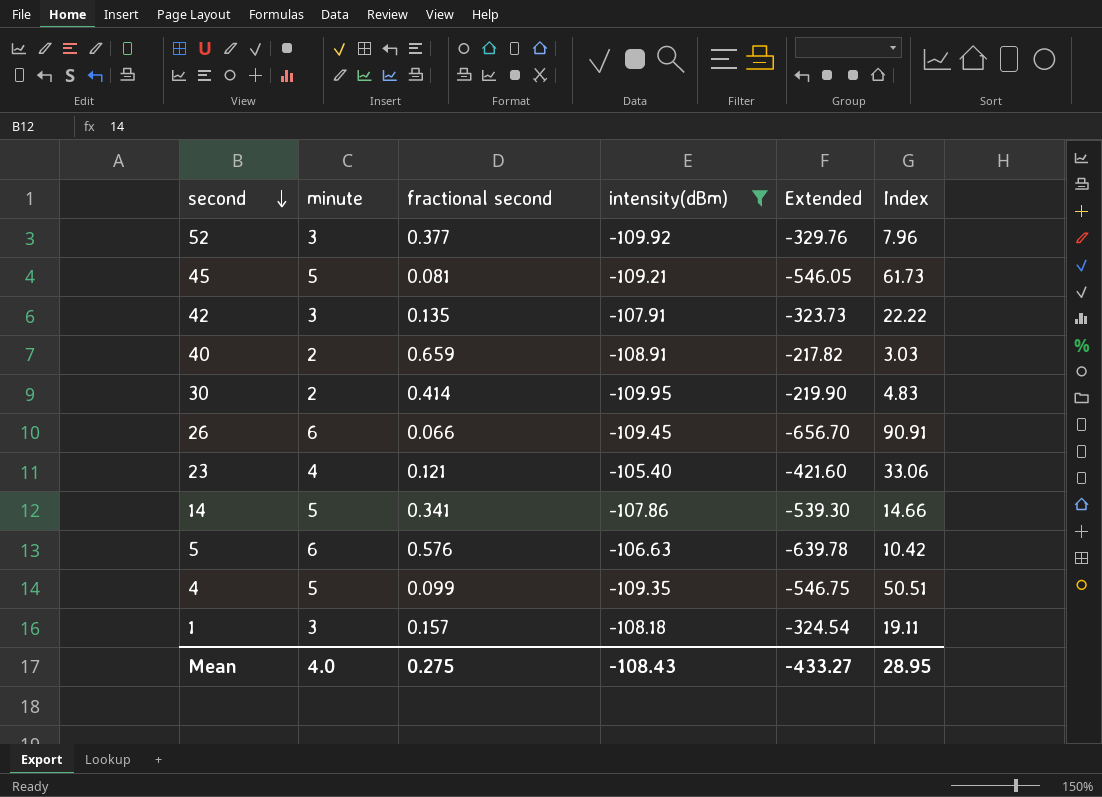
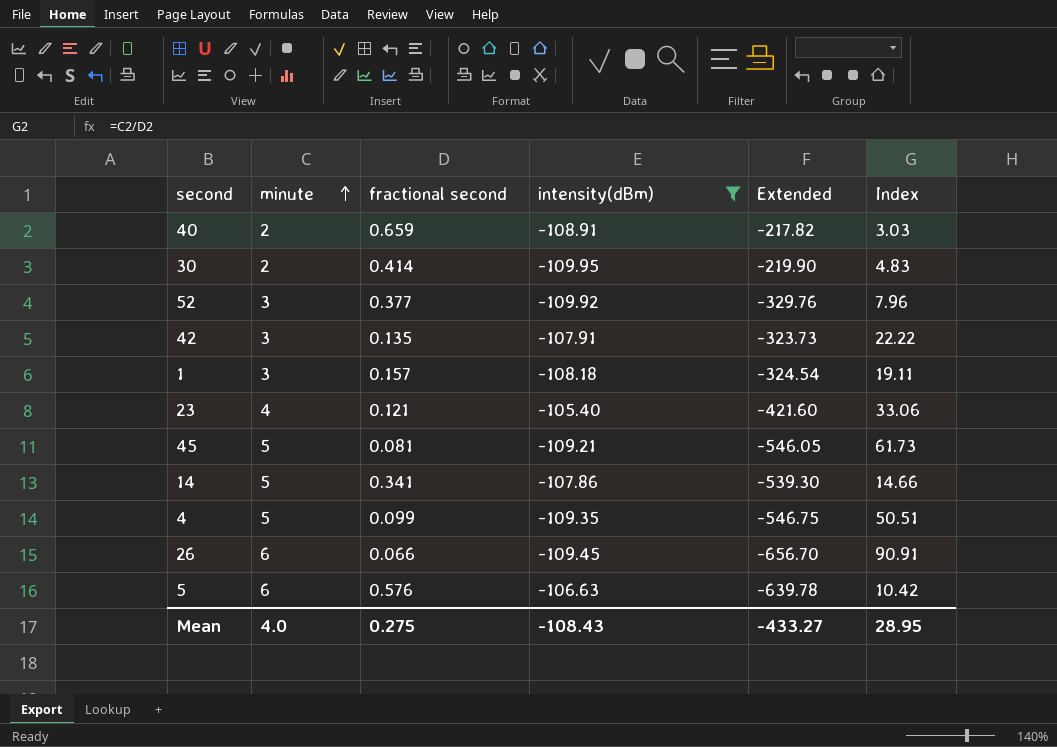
row order: second descending -> minute ascending

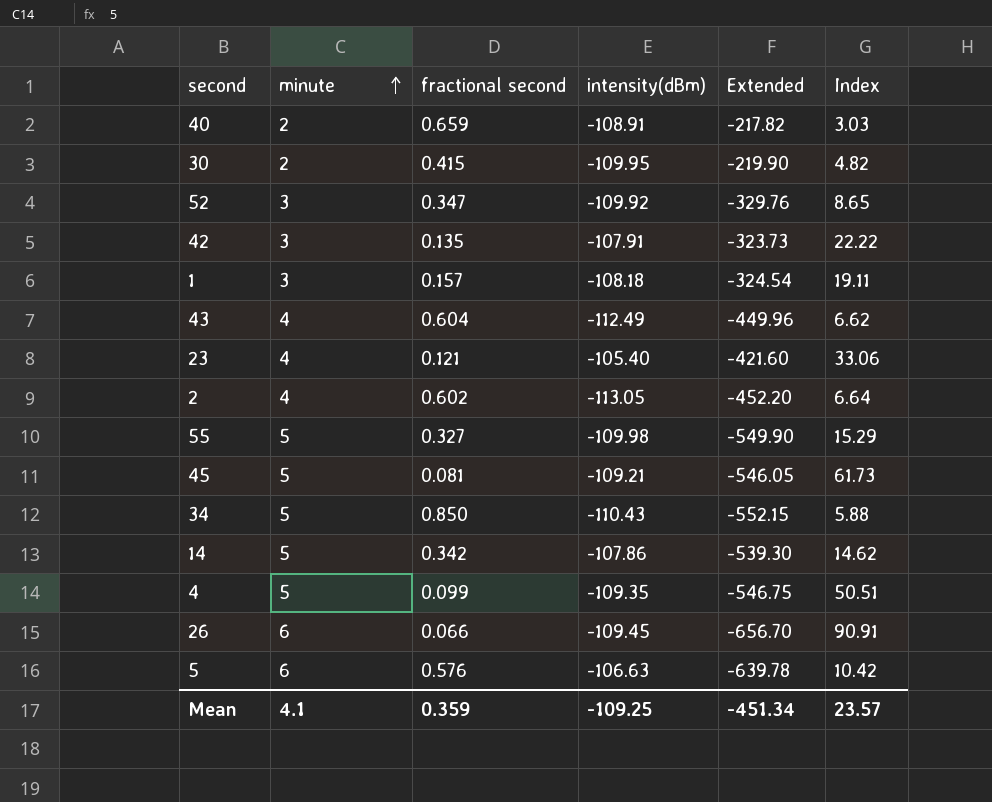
filter: intensity(dBm) >= -109.95 -> none
30 | fractional second: 0.414 -> 0.415
30 | Index: 4.83 -> 4.82
52 | fractional second: 0.377 -> 0.347
52 | Index: 7.96 -> 8.65
14 | fractional second: 0.341 -> 0.342
14 | Index: 14.66 -> 14.62
Mean | minute: 4.0 -> 4.1
Mean | fractional second: 0.275 -> 0.359
Mean | intensity(dBm): -108.43 -> -109.25
Mean | Extended: -433.27 -> -451.34
Mean | Index: 28.95 -> 23.57

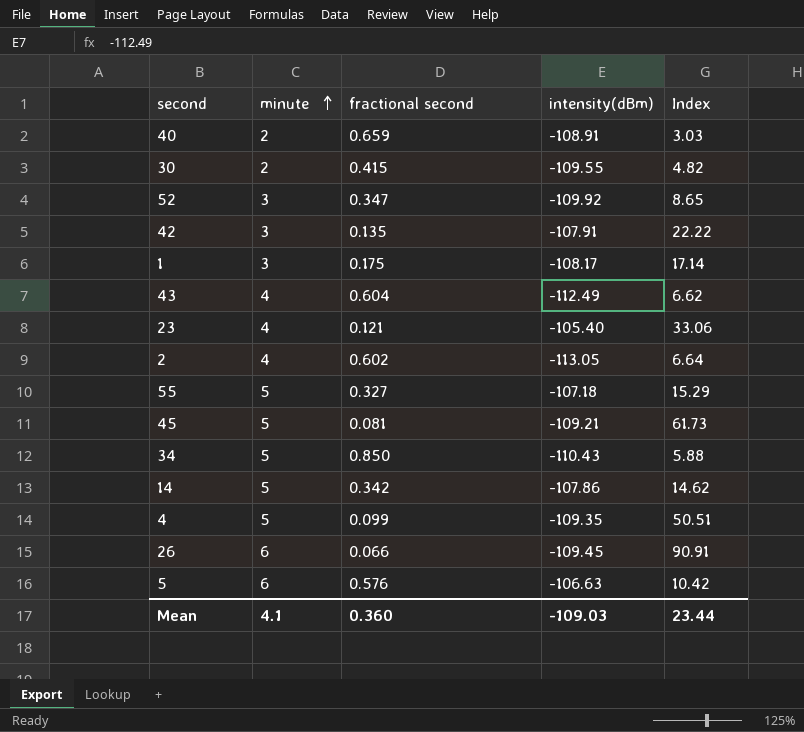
column Extended | formula: [minute] * [intensity(dBm)] -> none
30 | intensity(dBm): -109.95 -> -109.55
1 | fractional second: 0.157 -> 0.175
1 | intensity(dBm): -108.18 -> -108.17
1 | Index: 19.11 -> 17.14
55 | intensity(dBm): -109.98 -> -107.18
Mean | fractional second: 0.359 -> 0.360
Mean | intensity(dBm): -109.25 -> -109.03
Mean | Index: 23.57 -> 23.44

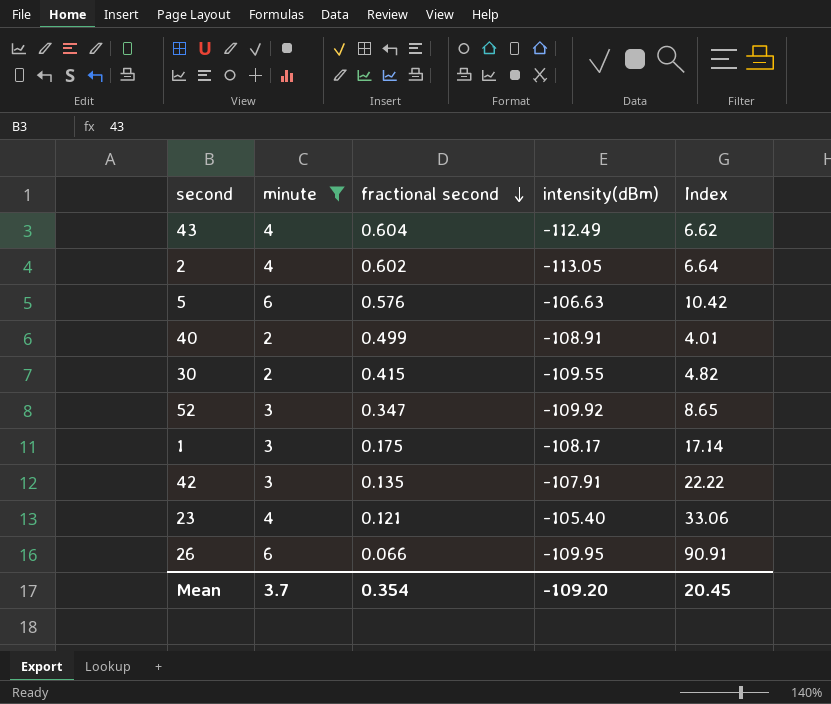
filter: none -> minute != 5
row order: minute ascending -> fractional second descending
40 | fractional second: 0.659 -> 0.499
40 | Index: 3.03 -> 4.01
26 | intensity(dBm): -109.45 -> -109.95
Mean | minute: 4.1 -> 3.7
Mean | fractional second: 0.360 -> 0.354
Mean | intensity(dBm): -109.03 -> -109.20
Mean | Index: 23.44 -> 20.45

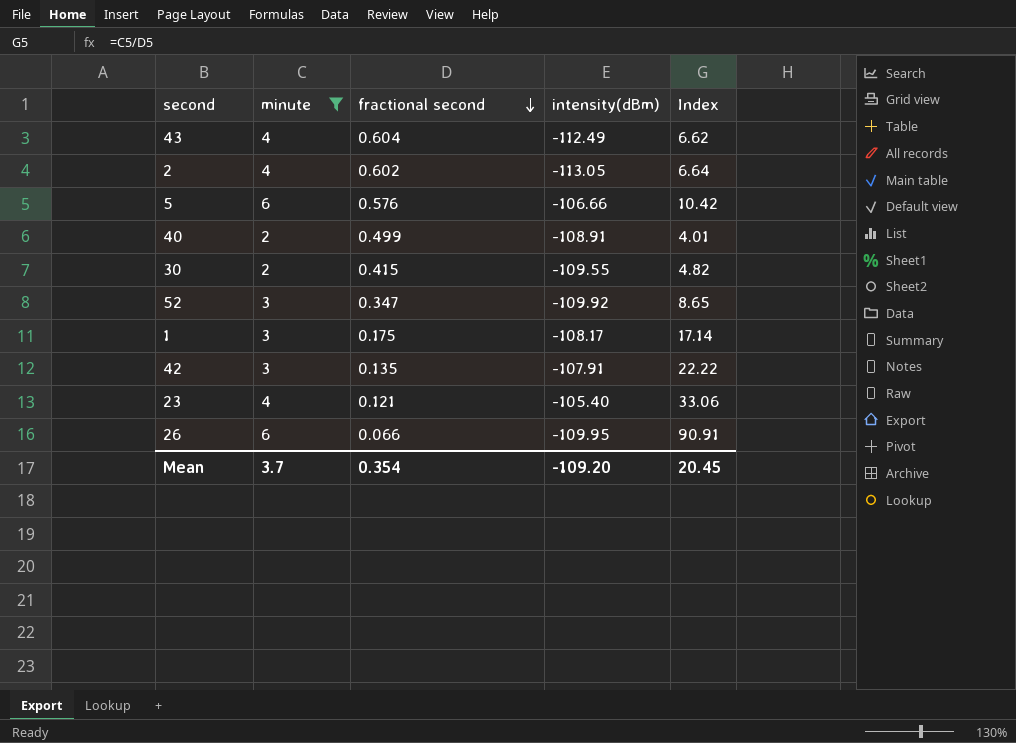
5 | intensity(dBm): -106.63 -> -106.66

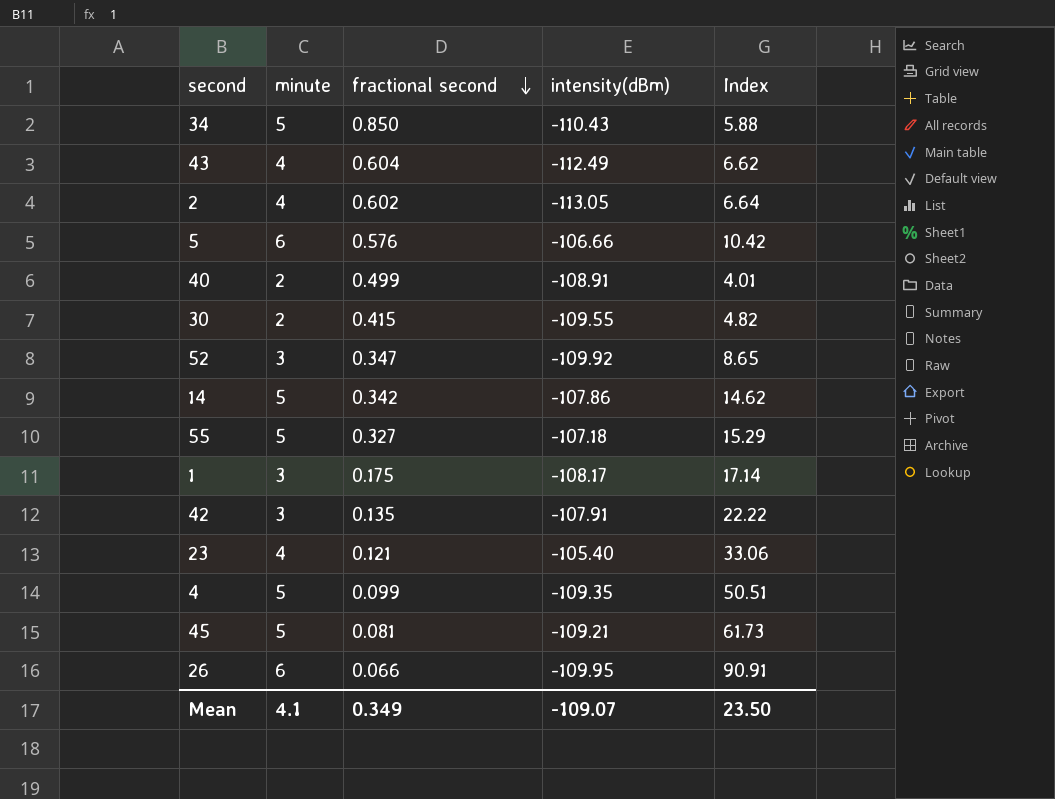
filter: minute != 5 -> none
Mean | minute: 3.7 -> 4.1
Mean | fractional second: 0.354 -> 0.349
Mean | intensity(dBm): -109.20 -> -109.07
Mean | Index: 20.45 -> 23.50

